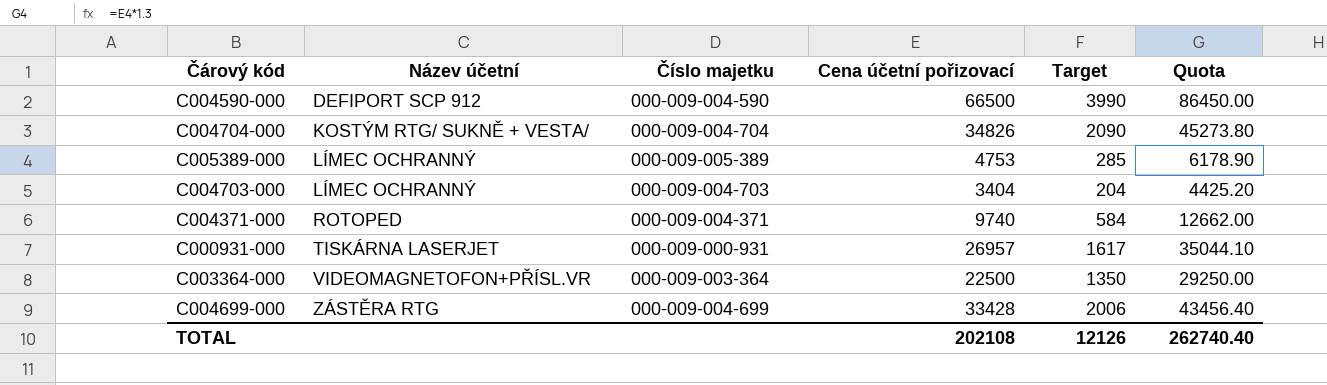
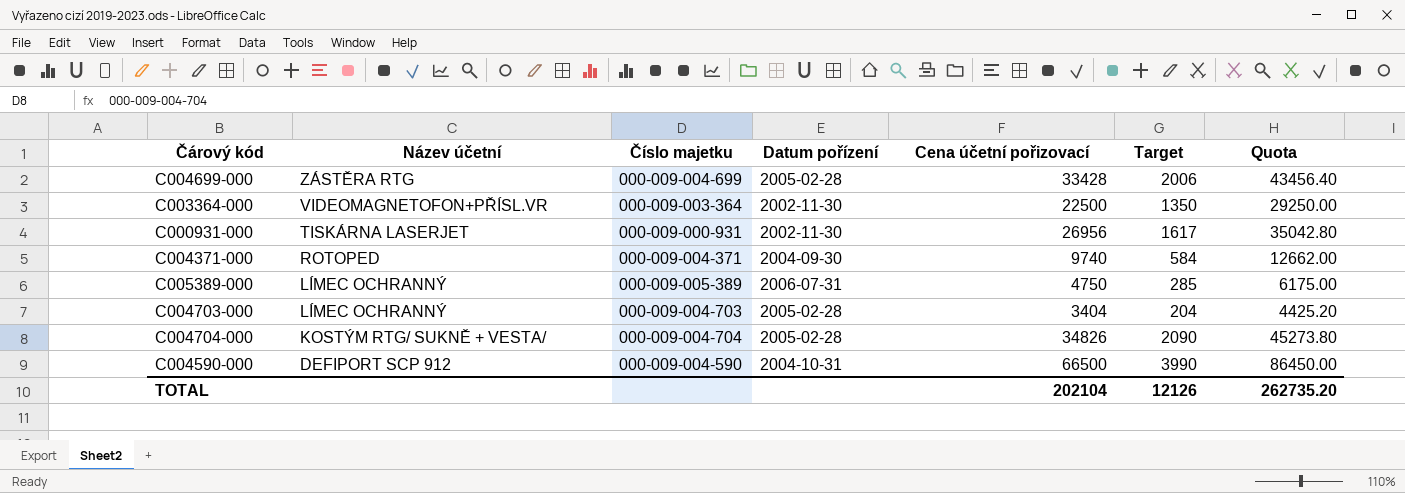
row order: Název účetní ascending -> Název účetní descending
column Datum pořízení | position: none -> 4
C000931-000 | Cena účetní pořizovací: 26957 -> 26956
C000931-000 | Quota: 35044.10 -> 35042.80
C005389-000 | Cena účetní pořizovací: 4753 -> 4750
C005389-000 | Quota: 6178.90 -> 6175.00
TOTAL | Cena účetní pořizovací: 202108 -> 202104
TOTAL | Quota: 262740.40 -> 262735.20

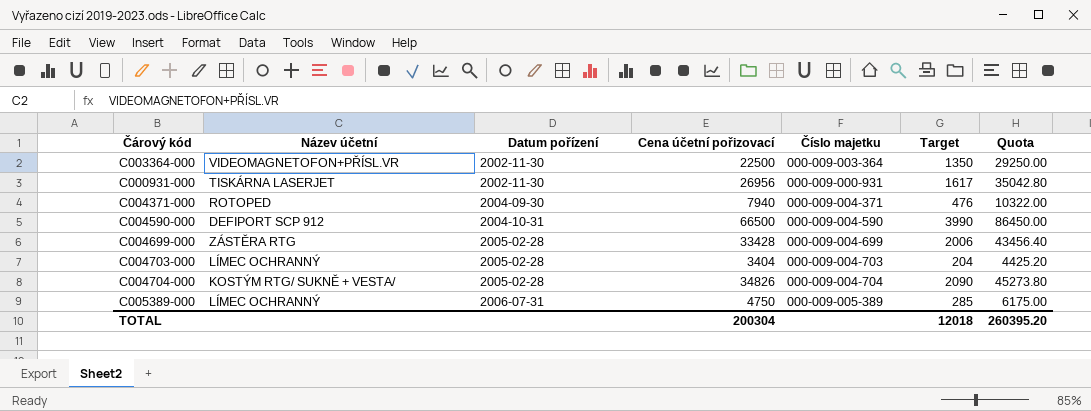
row order: Název účetní descending -> Datum pořízení ascending
column Číslo majetku | position: 3 -> 5
C004371-000 | Cena účetní pořizovací: 9740 -> 7940
C004371-000 | Target: 584 -> 476
C004371-000 | Quota: 12662.00 -> 10322.00
TOTAL | Cena účetní pořizovací: 202104 -> 200304
TOTAL | Target: 12126 -> 12018
TOTAL | Quota: 262735.20 -> 260395.20

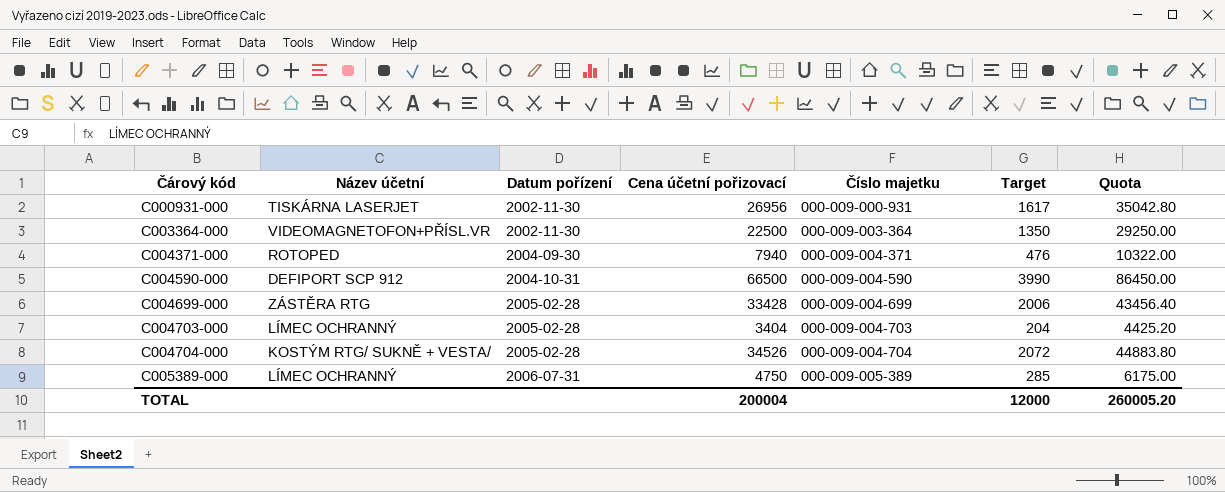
row order: Datum pořízení ascending -> Čárový kód ascending
C004704-000 | Cena účetní pořizovací: 34826 -> 34526
C004704-000 | Target: 2090 -> 2072
C004704-000 | Quota: 45273.80 -> 44883.80
TOTAL | Cena účetní pořizovací: 200304 -> 200004
TOTAL | Target: 12018 -> 12000
TOTAL | Quota: 260395.20 -> 260005.20

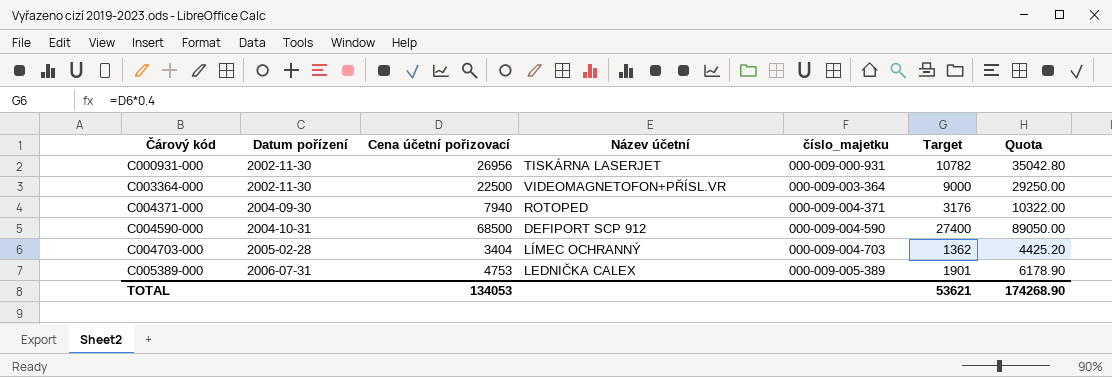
column Název účetní | position: 2 -> 4
column name: Číslo majetku -> číslo_majetku
column Target | formula: [Cena účetní pořizovací] * 0.06 -> [Cena účetní pořizovací] * 0.4
row C004699-000: ZÁSTĚRA RTG | 2005-02-28 | 33428 | 000-009-004-699 | 2006 | 43456.40 -> none
row C004704-000: KOSTÝM RTG/ SUKNĚ + VESTA/ | 2005-02-28 | 34526 | 000-009-004-704 | 2072 | 44883.80 -> none
C004590-000 | Cena účetní pořizovací: 66500 -> 68500
C004590-000 | Quota: 86450.00 -> 89050.00
C005389-000 | Cena účetní pořizovací: 4750 -> 4753
C005389-000 | Název účetní: LÍMEC OCHRANNÝ -> LEDNIČKA CALEX
C005389-000 | Quota: 6175.00 -> 6178.90
TOTAL | Cena účetní pořizovací: 200004 -> 134053
TOTAL | Target: 12000 -> 53621
TOTAL | Quota: 260005.20 -> 174268.90

